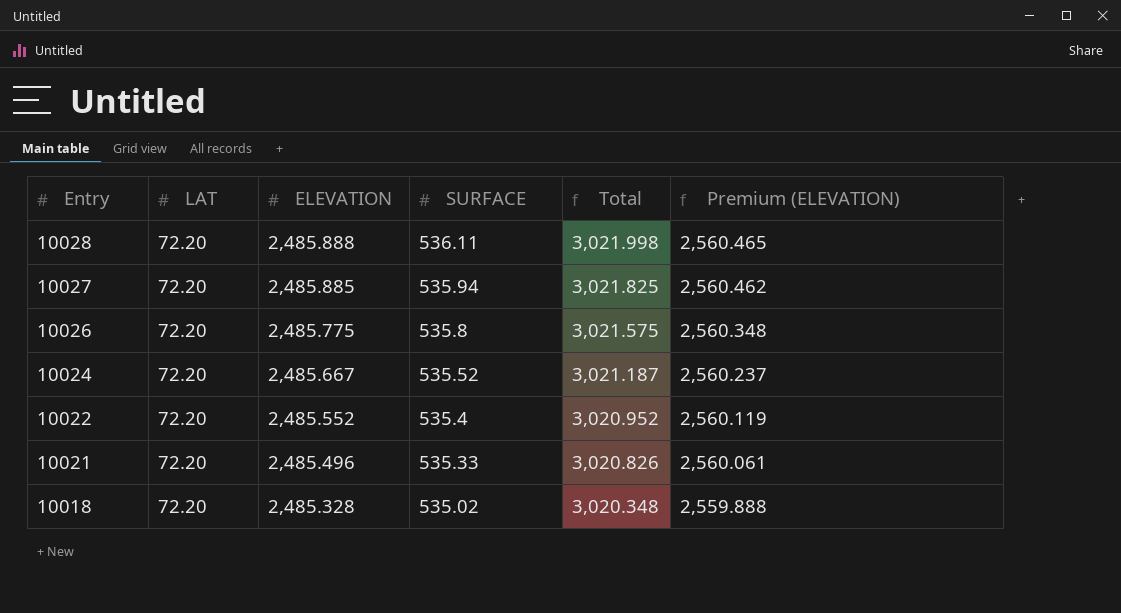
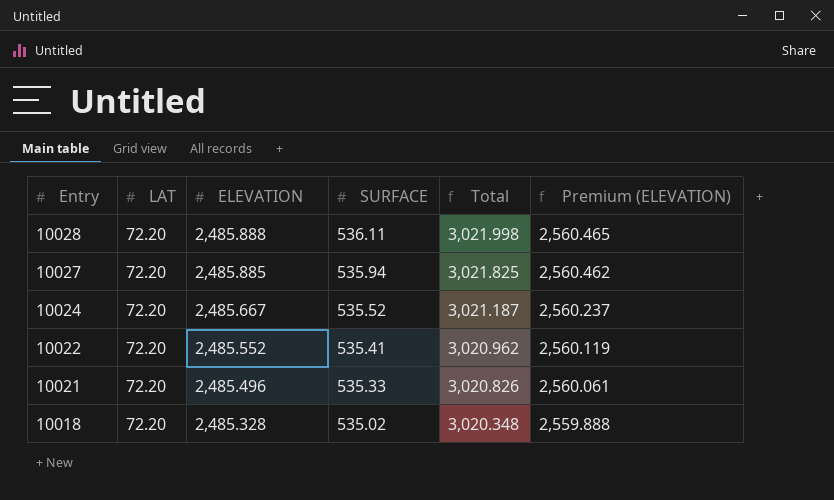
row 10026: 72.20 | 2,485.775 | 535.8 | 3,021.575 | 2,560.348 -> none
10022 | SURFACE: 535.4 -> 535.41
10022 | Total: 3,020.952 -> 3,020.962

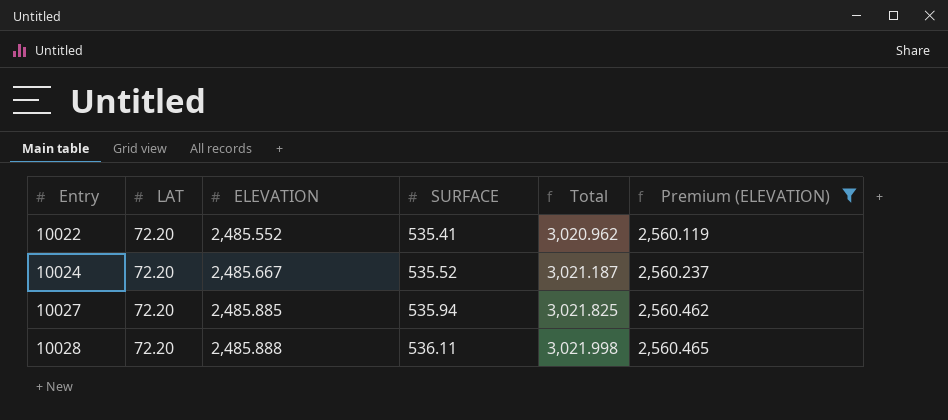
filter: none -> Premium (ELEVATION) >= 2,560.119
row order: Entry descending -> Entry ascending

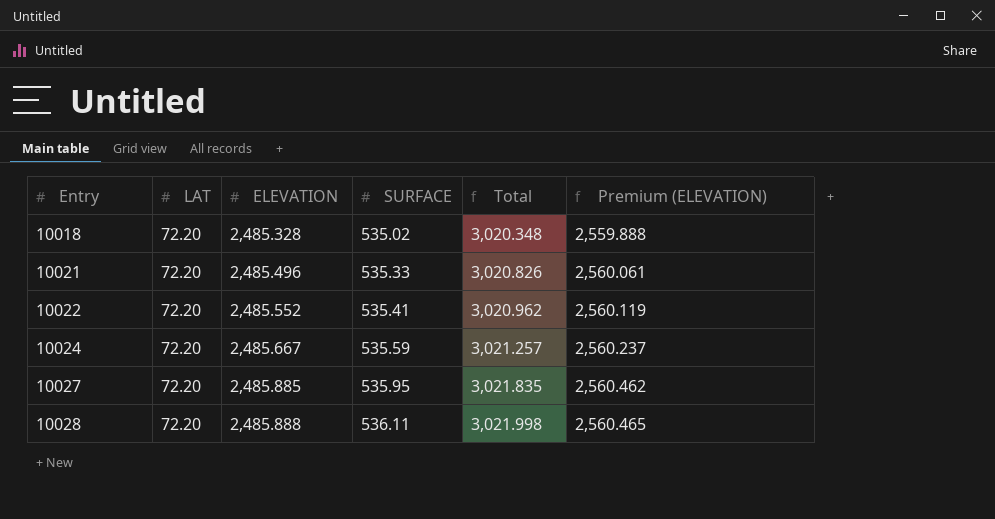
filter: Premium (ELEVATION) >= 2,560.119 -> none
10024 | SURFACE: 535.52 -> 535.59
10024 | Total: 3,021.187 -> 3,021.257
10027 | SURFACE: 535.94 -> 535.95
10027 | Total: 3,021.825 -> 3,021.835

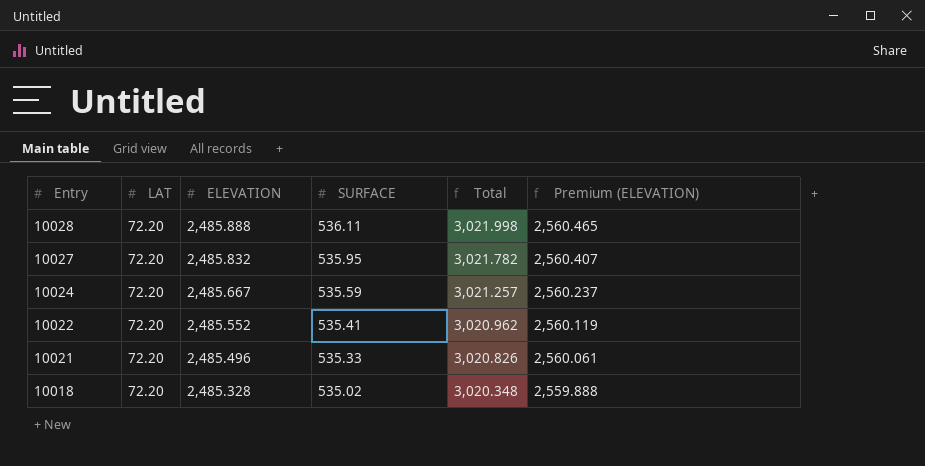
row order: Entry ascending -> Entry descending
10027 | ELEVATION: 2,485.885 -> 2,485.832
10027 | Total: 3,021.835 -> 3,021.782
10027 | Premium (ELEVATION): 2,560.462 -> 2,560.407

